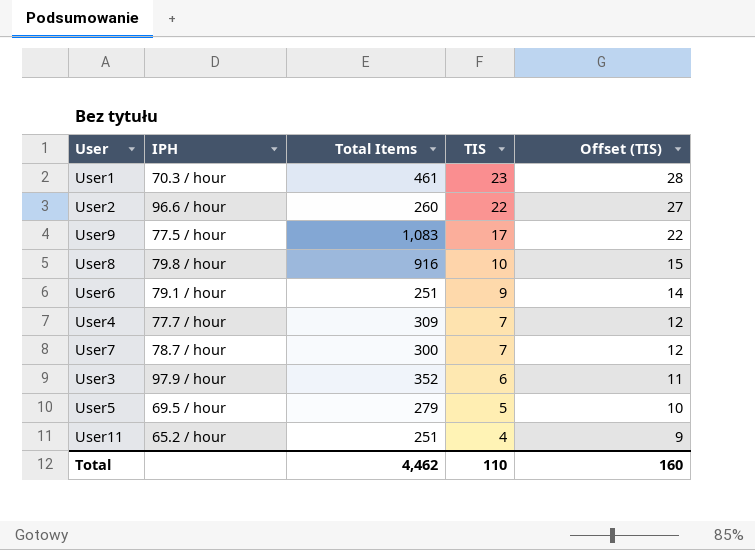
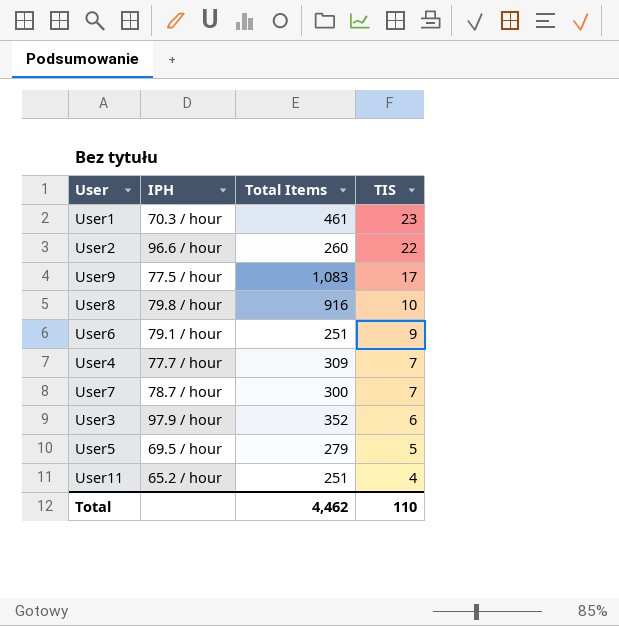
column Offset (TIS) | formula: [TIS] + 5 -> none

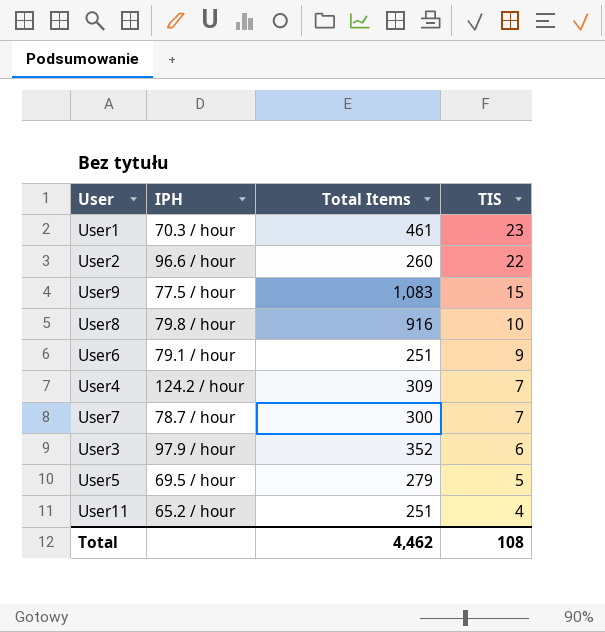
User9 | TIS: 17 -> 15
User4 | IPH: 77.7 / hour -> 124.2 / hour
Total | TIS: 110 -> 108

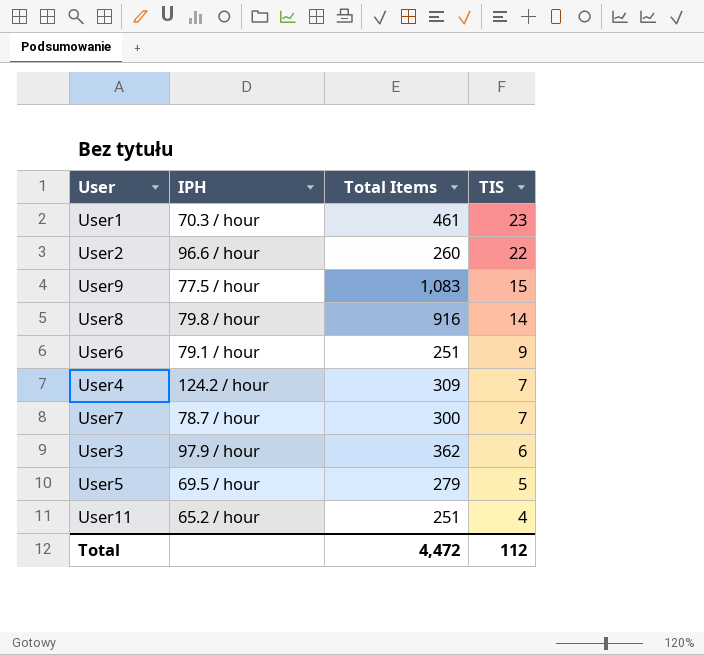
User8 | TIS: 10 -> 14
User3 | Total Items: 352 -> 362
Total | Total Items: 4,462 -> 4,472
Total | TIS: 108 -> 112

